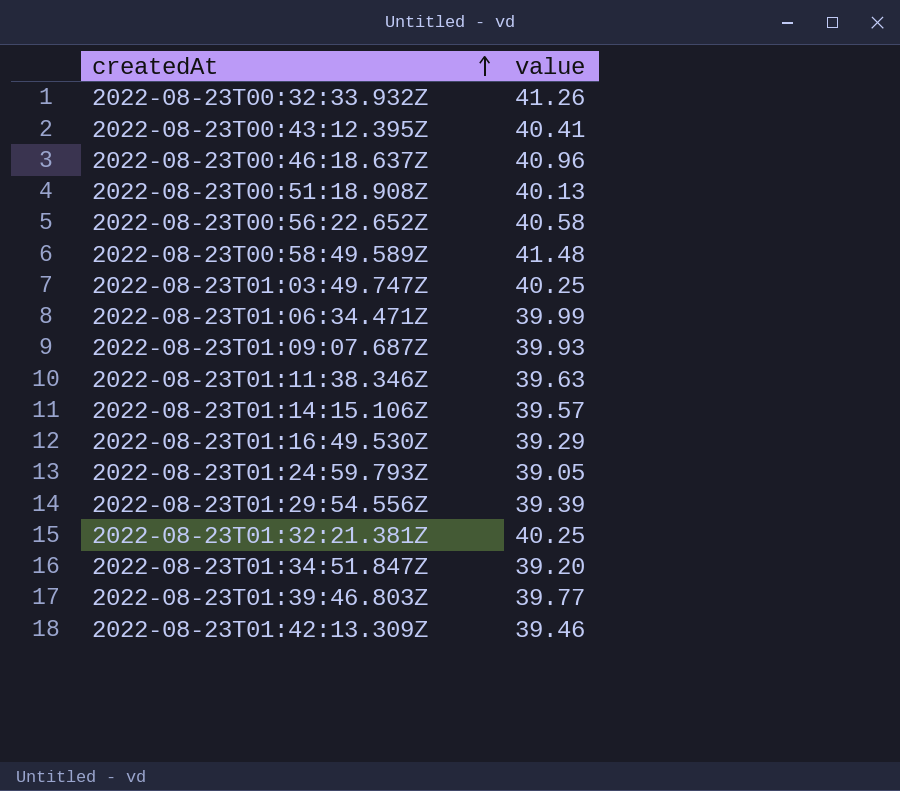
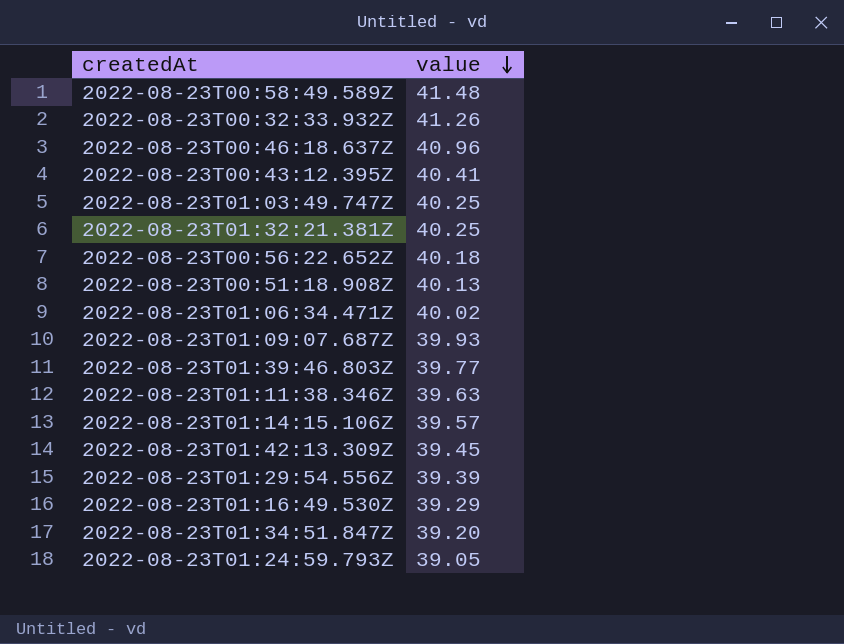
row order: createdAt ascending -> value descending
2022-08-23T00:56:22.652Z | value: 40.58 -> 40.18
2022-08-23T01:06:34.471Z | value: 39.99 -> 40.02
2022-08-23T01:42:13.309Z | value: 39.46 -> 39.45

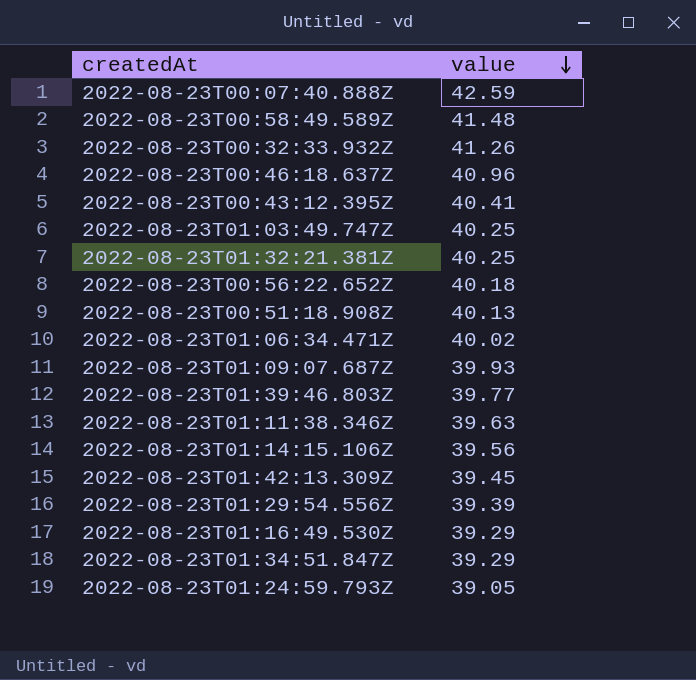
row 2022-08-23T00:07:40.888Z: none -> 42.59
2022-08-23T01:14:15.106Z | value: 39.57 -> 39.56
2022-08-23T01:34:51.847Z | value: 39.20 -> 39.29

